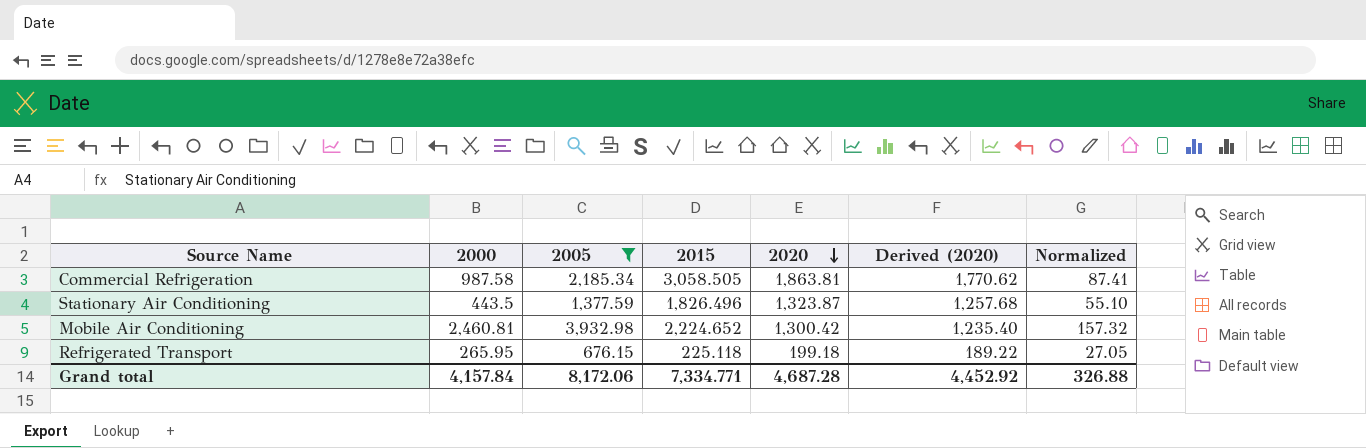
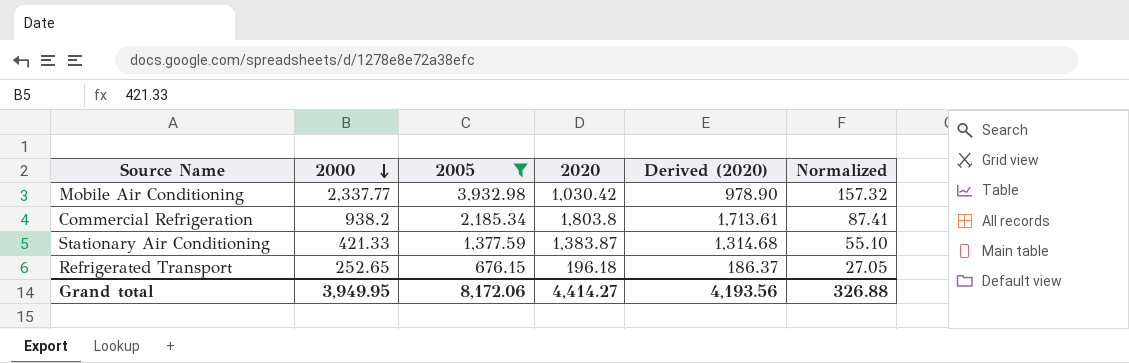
row order: 2020 descending -> 2000 descending
column 2015 | position: 4 -> none
Mobile Air Conditioning | 2000: 2,460.81 -> 2,337.77
Mobile Air Conditioning | 2020: 1,300.42 -> 1,030.42
Mobile Air Conditioning | Derived (2020): 1,235.40 -> 978.90
Commercial Refrigeration | 2000: 987.58 -> 938.2
Commercial Refrigeration | 2020: 1,863.81 -> 1,803.8
Commercial Refrigeration | Derived (2020): 1,770.62 -> 1,713.61
Stationary Air Conditioning | 2000: 443.5 -> 421.33
Stationary Air Conditioning | 2020: 1,323.87 -> 1,383.87
Stationary Air Conditioning | Derived (2020): 1,257.68 -> 1,314.68
Refrigerated Transport | 2000: 265.95 -> 252.65
Refrigerated Transport | 2020: 199.18 -> 196.18
Refrigerated Transport | Derived (2020): 189.22 -> 186.37
Grand total | 2000: 4,157.84 -> 3,949.95
Grand total | 2020: 4,687.28 -> 4,414.27
Grand total | Derived (2020): 4,452.92 -> 4,193.56

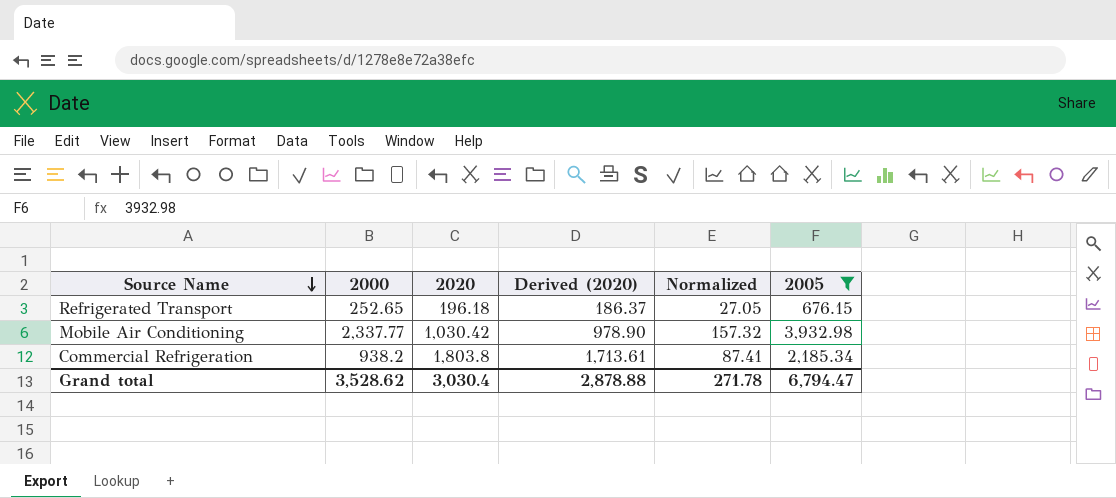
row order: 2000 descending -> Source Name descending
column 2005 | position: 3 -> 6
row Stationary Air Conditioning: 421.33 | 1,377.59 | 1,383.87 | 1,314.68 | 55.10 -> none
Grand total | 2000: 3,949.95 -> 3,528.62
Grand total | 2020: 4,414.27 -> 3,030.4
Grand total | Derived (2020): 4,193.56 -> 2,878.88
Grand total | Normalized: 326.88 -> 271.78
Grand total | 2005: 8,172.06 -> 6,794.47

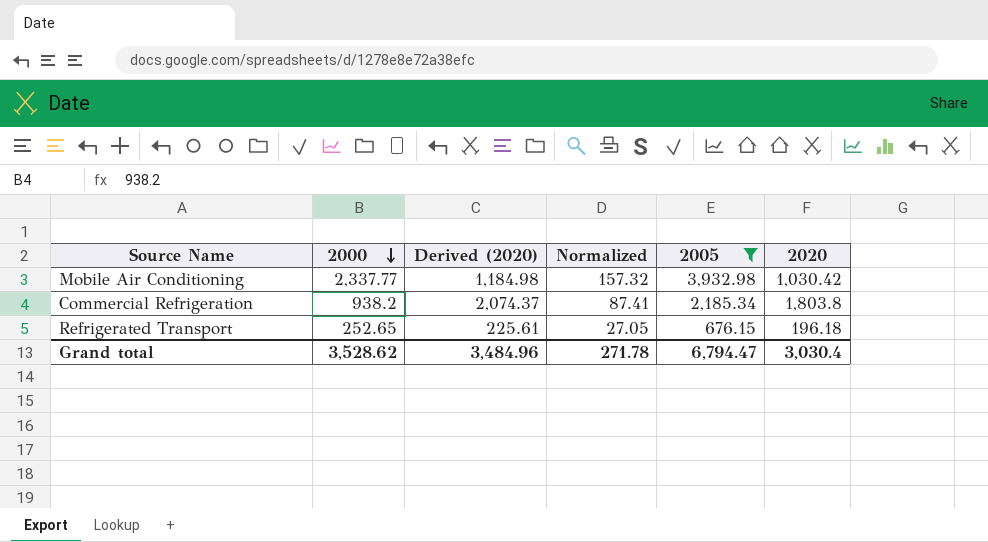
row order: Source Name descending -> 2000 descending
column Derived (2020) | formula: [2020] * 0.95 -> [2020] * 1.15
column 2020 | position: 3 -> 6
Grand total | Derived (2020): 2,878.88 -> 3,484.96

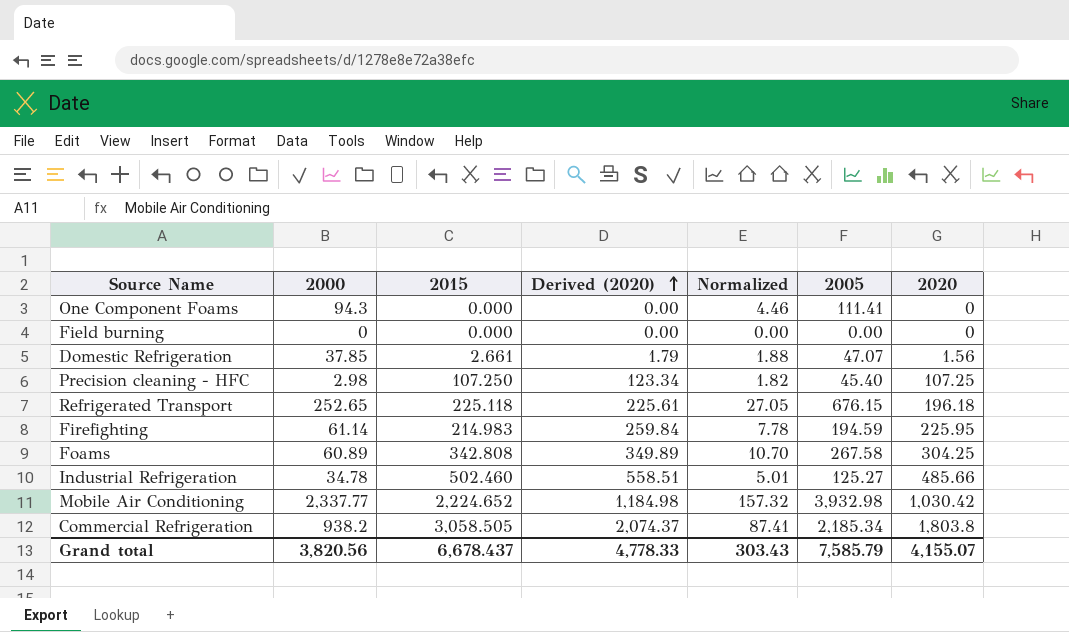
filter: 2005 >= 676.15 -> none
row order: 2000 descending -> Derived (2020) ascending
column 2015 | position: none -> 3
Grand total | 2000: 3,528.62 -> 3,820.56
Grand total | Derived (2020): 3,484.96 -> 4,778.33
Grand total | Normalized: 271.78 -> 303.43
Grand total | 2005: 6,794.47 -> 7,585.79
Grand total | 2020: 3,030.4 -> 4,155.07

